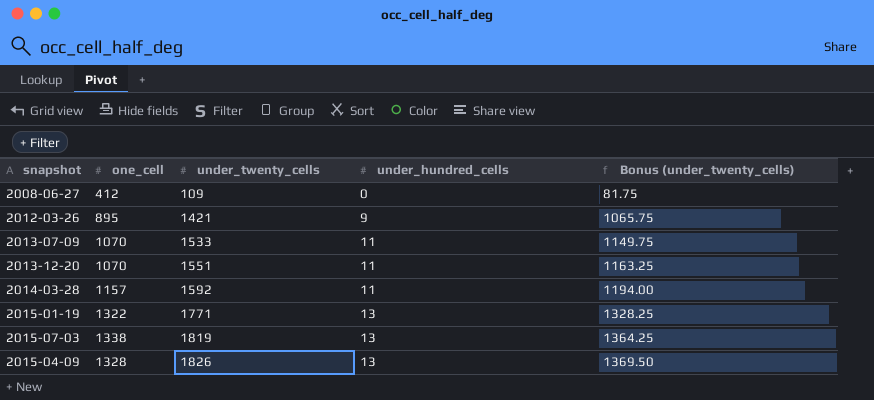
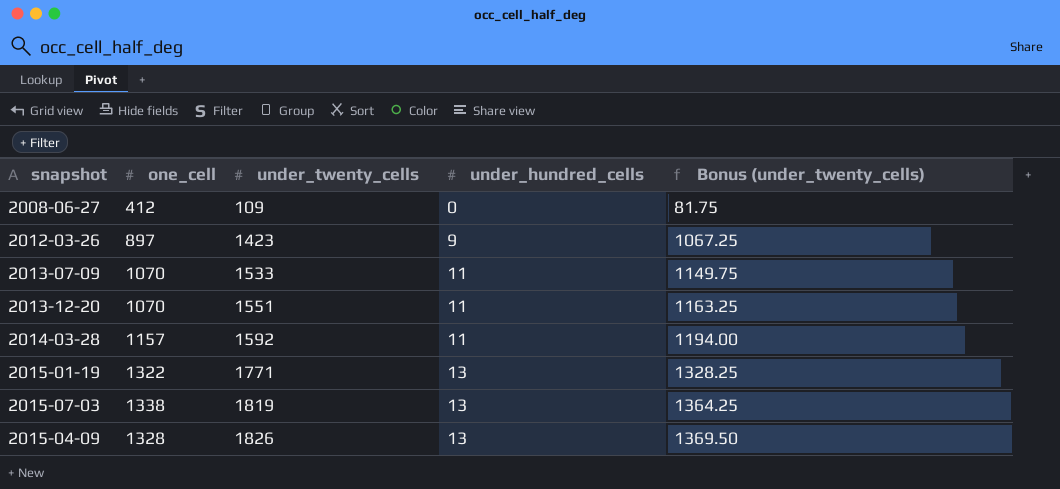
2012-03-26 | one_cell: 895 -> 897
2012-03-26 | under_twenty_cells: 1421 -> 1423
2012-03-26 | Bonus (under_twenty_cells): 1065.75 -> 1067.25

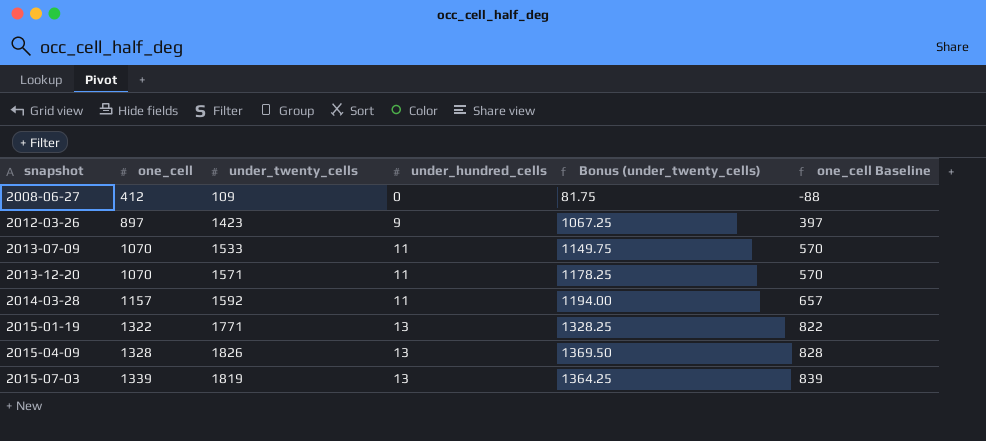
row order: under_twenty_cells ascending -> snapshot ascending
column one_cell Baseline | formula: none -> [one_cell] - 500
2013-12-20 | under_twenty_cells: 1551 -> 1571
2013-12-20 | Bonus (under_twenty_cells): 1163.25 -> 1178.25
2015-07-03 | one_cell: 1338 -> 1339

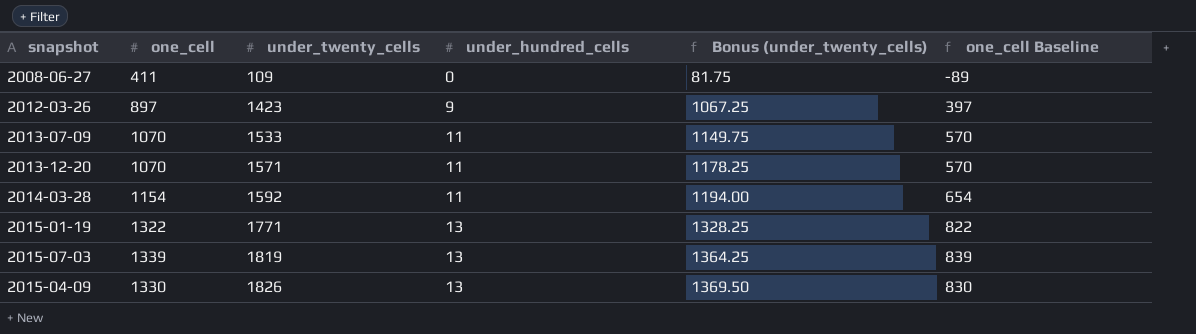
row order: snapshot ascending -> under_twenty_cells ascending
2008-06-27 | one_cell: 412 -> 411
2008-06-27 | one_cell Baseline: -88 -> -89
2014-03-28 | one_cell: 1157 -> 1154
2014-03-28 | one_cell Baseline: 657 -> 654
2015-04-09 | one_cell: 1328 -> 1330
2015-04-09 | one_cell Baseline: 828 -> 830

